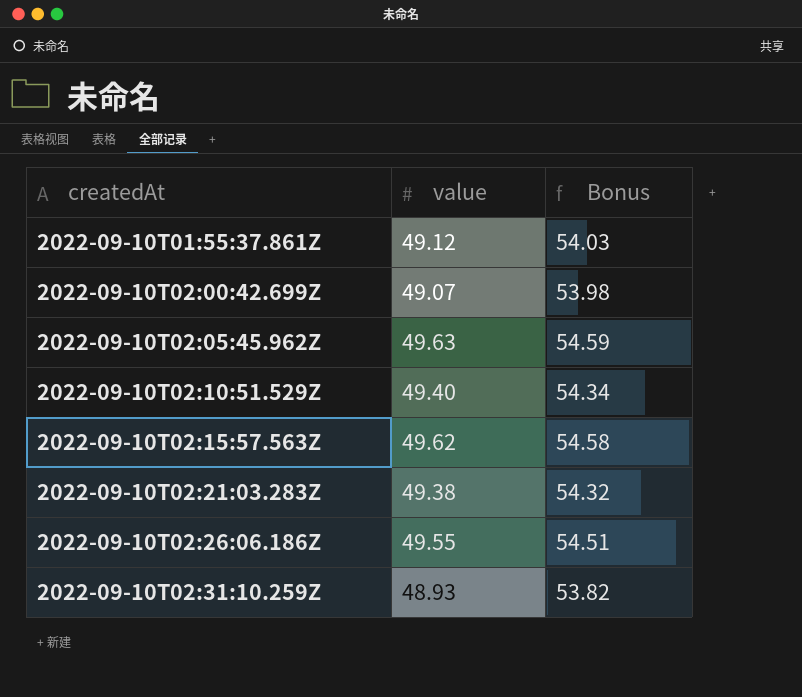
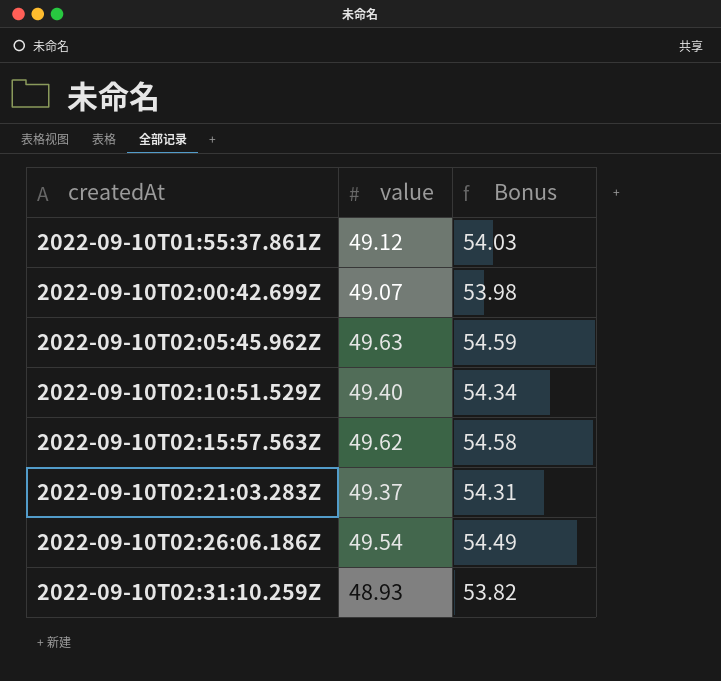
2022-09-10T02:21:03.283Z | value: 49.38 -> 49.37
2022-09-10T02:21:03.283Z | Bonus: 54.32 -> 54.31
2022-09-10T02:26:06.186Z | value: 49.55 -> 49.54
2022-09-10T02:26:06.186Z | Bonus: 54.51 -> 54.49

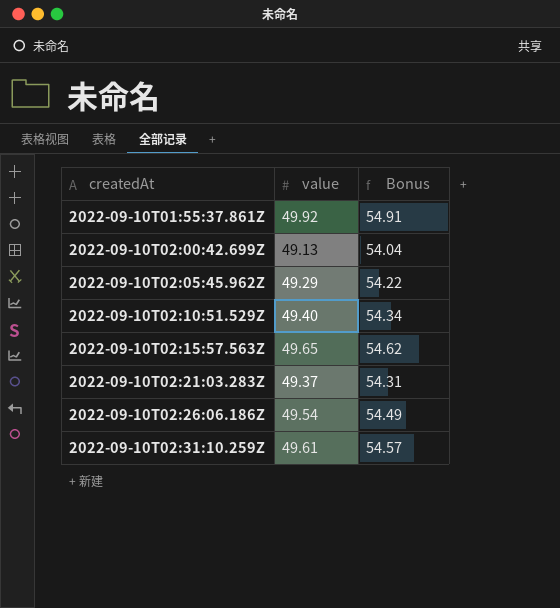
2022-09-10T01:55:37.861Z | value: 49.12 -> 49.92
2022-09-10T01:55:37.861Z | Bonus: 54.03 -> 54.91
2022-09-10T02:00:42.699Z | value: 49.07 -> 49.13
2022-09-10T02:00:42.699Z | Bonus: 53.98 -> 54.04
2022-09-10T02:05:45.962Z | value: 49.63 -> 49.29
2022-09-10T02:05:45.962Z | Bonus: 54.59 -> 54.22
2022-09-10T02:15:57.563Z | value: 49.62 -> 49.65
2022-09-10T02:15:57.563Z | Bonus: 54.58 -> 54.62
2022-09-10T02:31:10.259Z | value: 48.93 -> 49.61
2022-09-10T02:31:10.259Z | Bonus: 53.82 -> 54.57

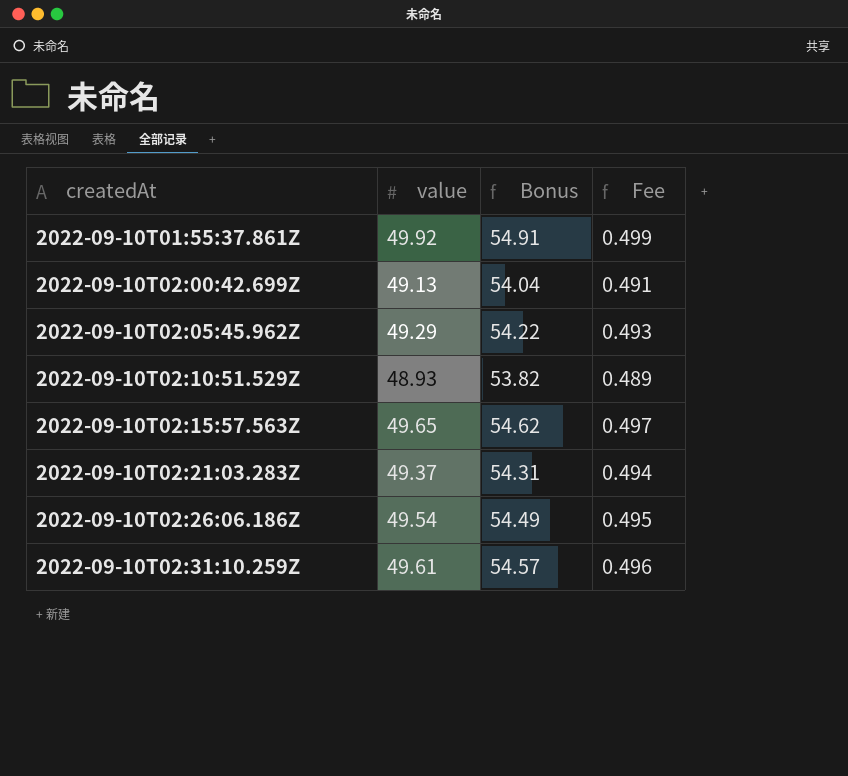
column Fee | formula: none -> [value] * 0.01
2022-09-10T02:10:51.529Z | value: 49.40 -> 48.93
2022-09-10T02:10:51.529Z | Bonus: 54.34 -> 53.82

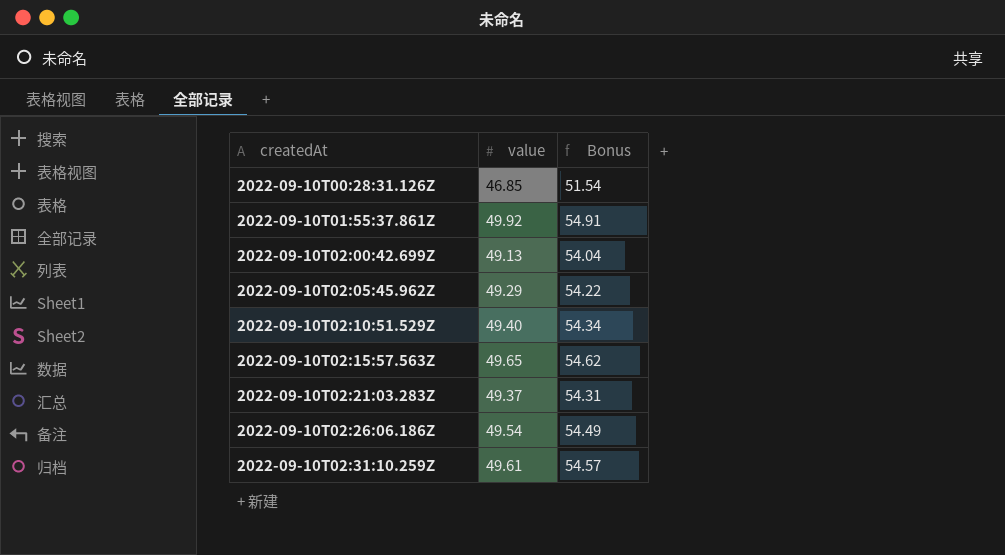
column Fee | formula: [value] * 0.01 -> none
row 2022-09-10T00:28:31.126Z: none -> 46.85 | 51.54
2022-09-10T02:10:51.529Z | value: 48.93 -> 49.40
2022-09-10T02:10:51.529Z | Bonus: 53.82 -> 54.34

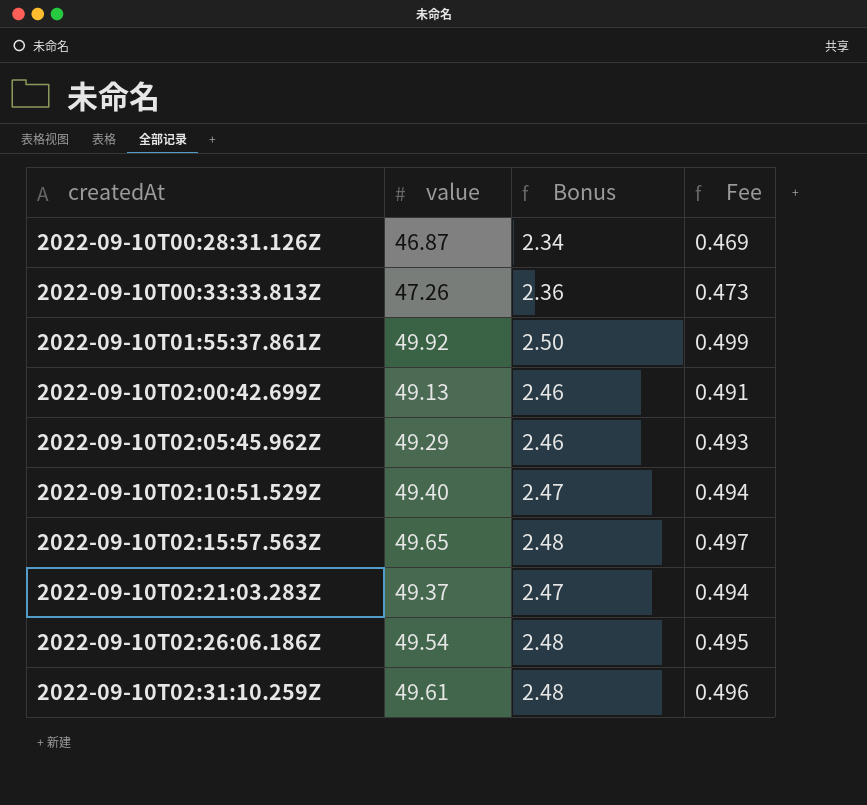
column Bonus | formula: [value] * 1.1 -> [value] * 0.05
column Fee | formula: none -> [value] * 0.01
2022-09-10T00:28:31.126Z | value: 46.85 -> 46.87
row 2022-09-10T00:33:33.813Z: none -> 47.26 | 2.36 | 0.473

